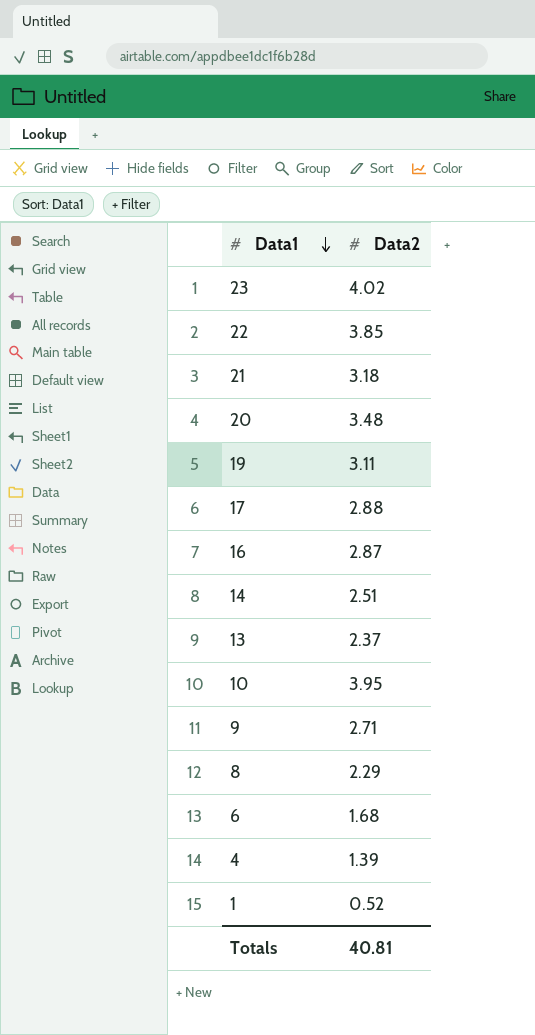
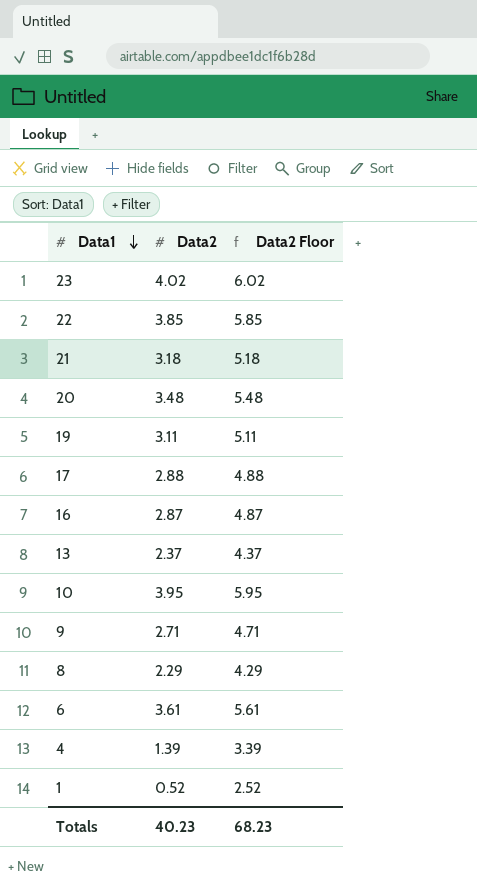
column Data2 Floor | formula: none -> [Data2] + 2
row 14: 2.51 -> none
6 | Data2: 1.68 -> 3.61
Totals | Data2: 40.81 -> 40.23

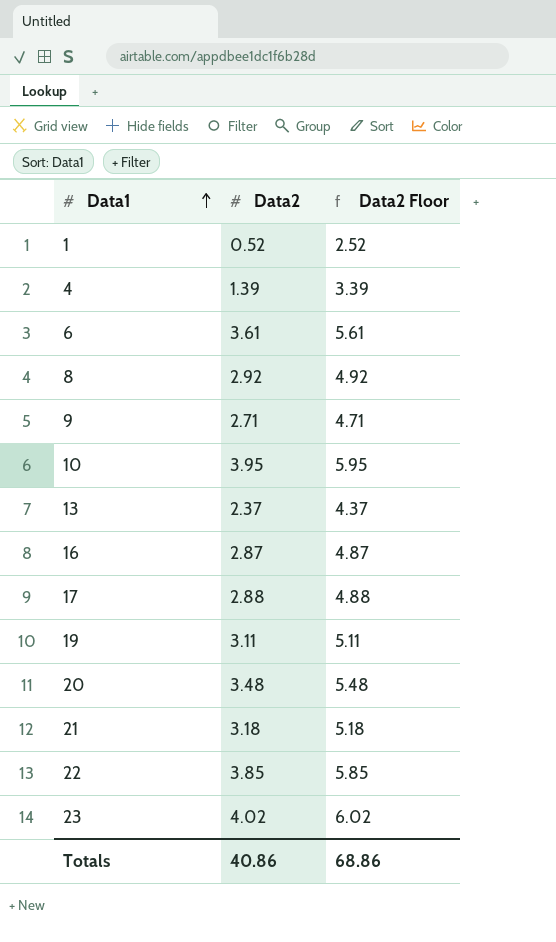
row order: Data1 descending -> Data1 ascending
8 | Data2: 2.29 -> 2.92
8 | Data2 Floor: 4.29 -> 4.92
Totals | Data2: 40.23 -> 40.86
Totals | Data2 Floor: 68.23 -> 68.86

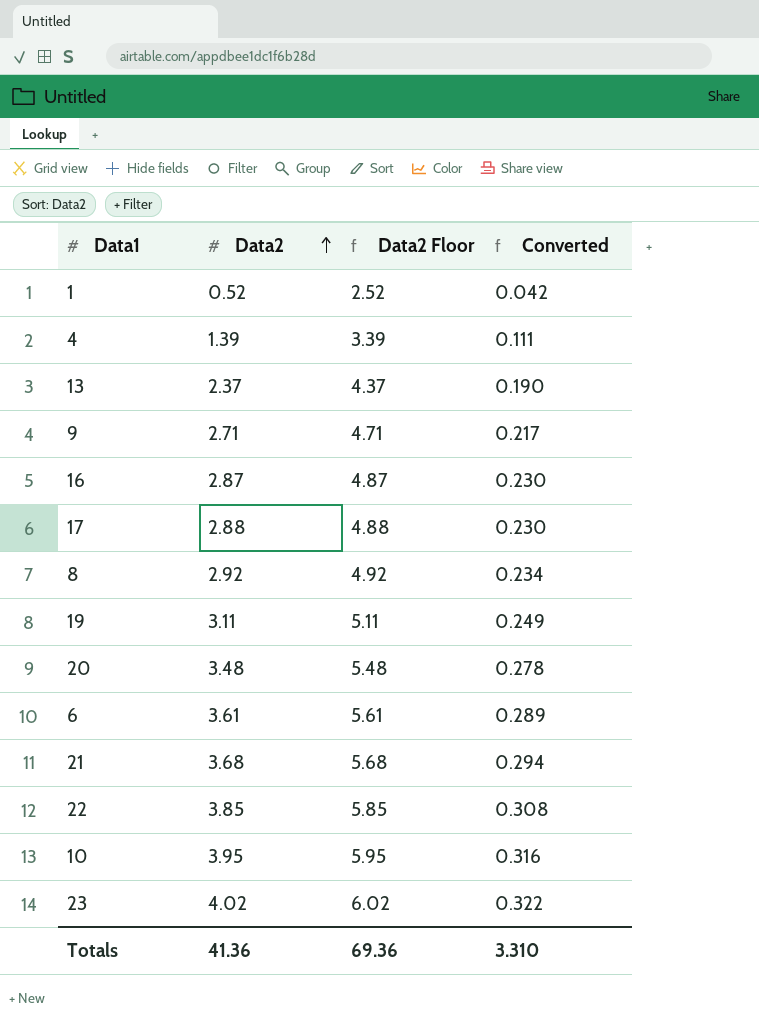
row order: Data1 ascending -> Data2 ascending
column Converted | formula: none -> [Data2] * 0.08
21 | Data2: 3.18 -> 3.68
21 | Data2 Floor: 5.18 -> 5.68
Totals | Data2: 40.86 -> 41.36
Totals | Data2 Floor: 68.86 -> 69.36

